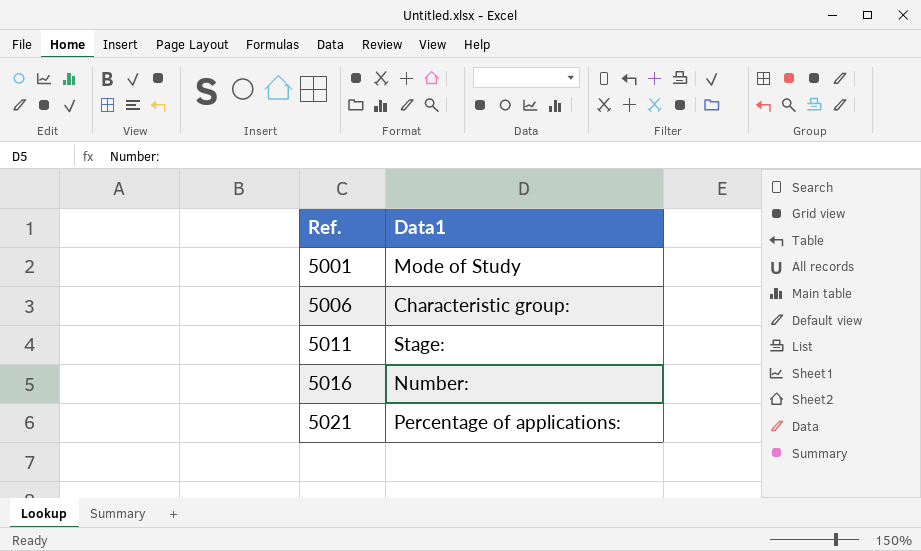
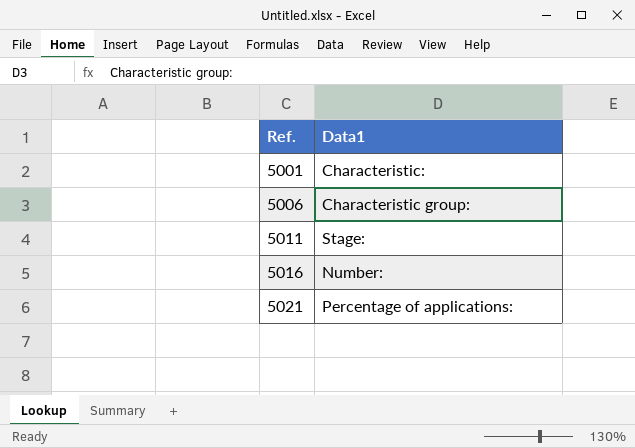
5001 | Data1: Mode of Study -> Characteristic:

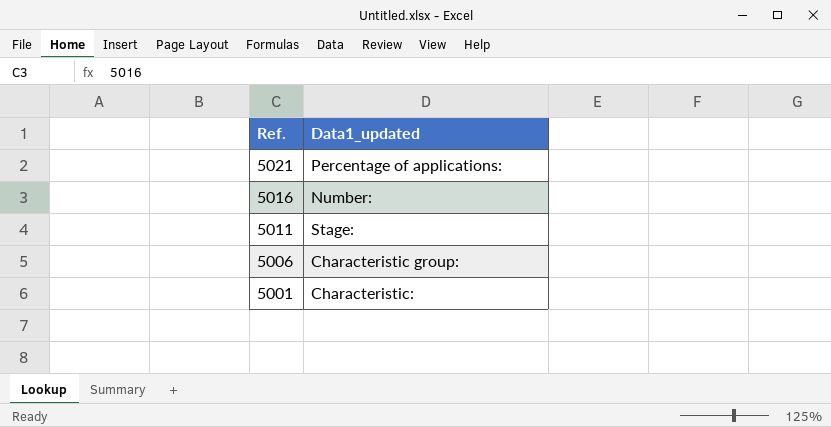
row order: Ref. ascending -> Ref. descending
column name: Data1 -> Data1_updated

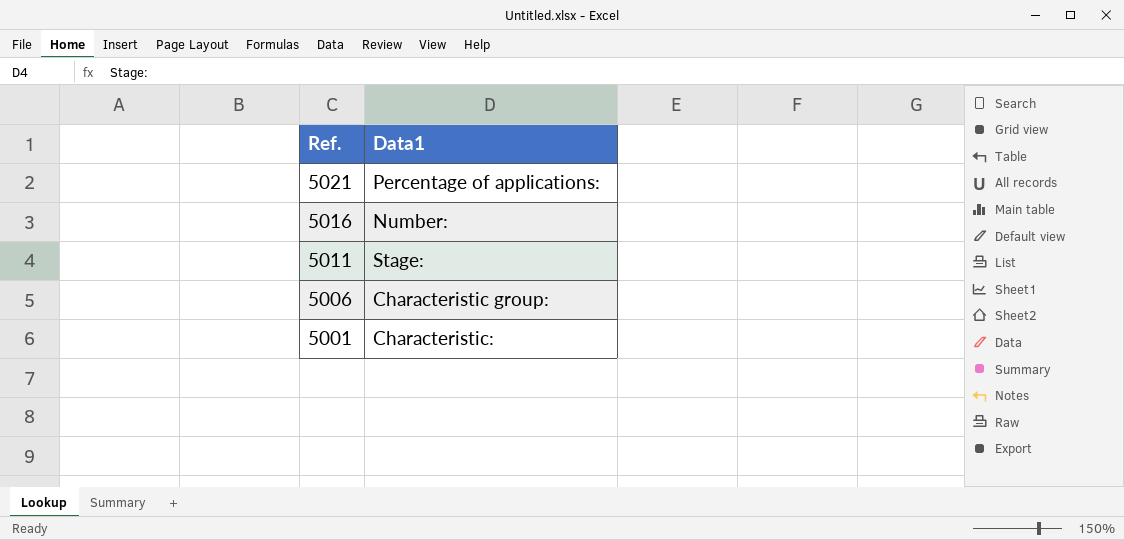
column name: Data1_updated -> Data1

